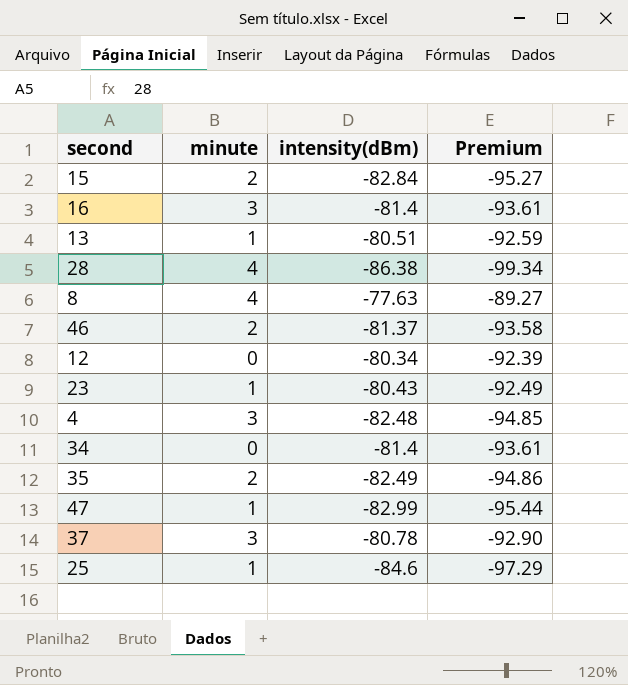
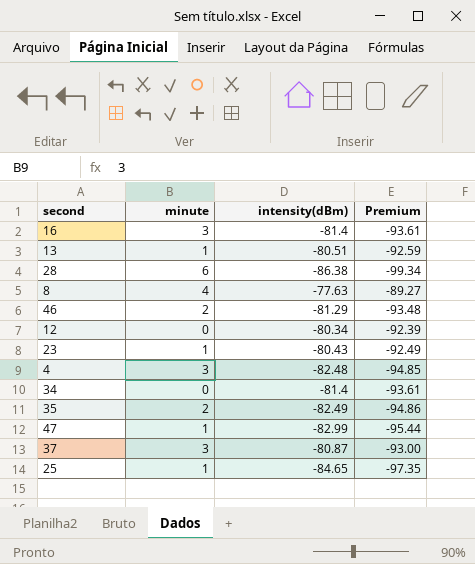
row 15: 2 | -82.84 | -95.27 -> none
28 | minute: 4 -> 6
46 | intensity(dBm): -81.37 -> -81.29
46 | Premium: -93.58 -> -93.48
37 | intensity(dBm): -80.78 -> -80.87
37 | Premium: -92.90 -> -93.00
25 | intensity(dBm): -84.6 -> -84.65
25 | Premium: -97.29 -> -97.35

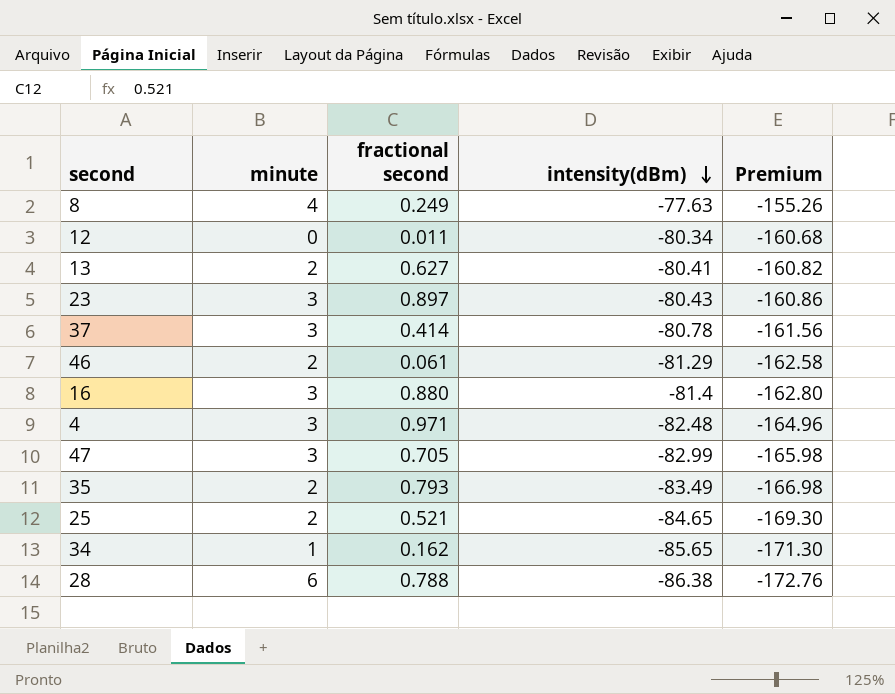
row order: none -> intensity(dBm) descending
column fractional second | position: none -> 3
column Premium | formula: [intensity(dBm)] * 1.15 -> [intensity(dBm)] * 2
13 | minute: 1 -> 2
13 | intensity(dBm): -80.51 -> -80.41
23 | minute: 1 -> 3
37 | intensity(dBm): -80.87 -> -80.78
47 | minute: 1 -> 3
35 | intensity(dBm): -82.49 -> -83.49
25 | minute: 1 -> 2
34 | minute: 0 -> 1
34 | intensity(dBm): -81.4 -> -85.65

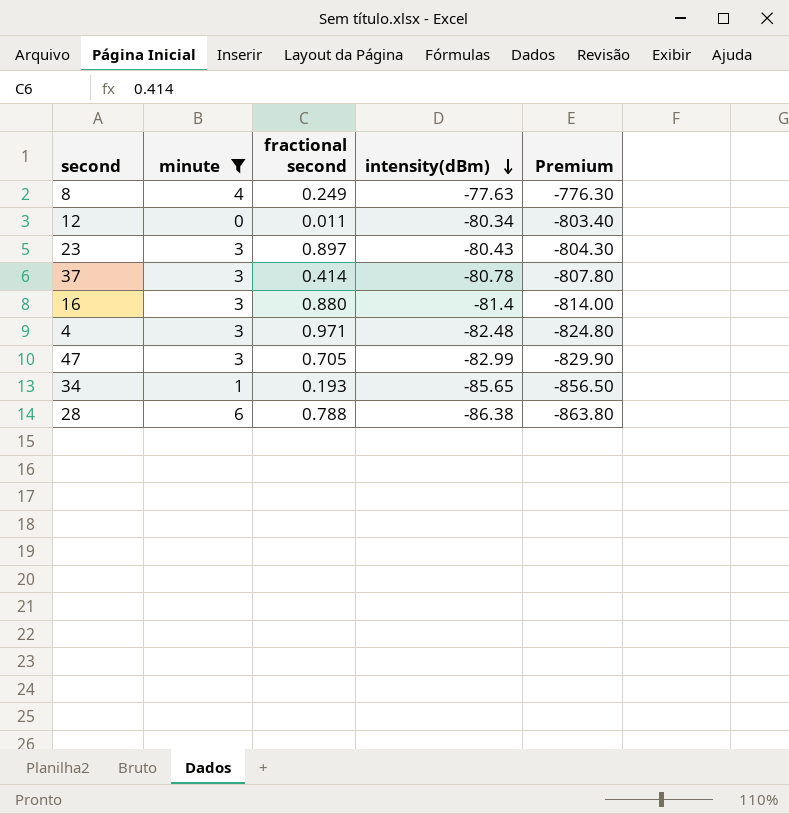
filter: none -> minute != 2
column Premium | formula: [intensity(dBm)] * 2 -> [intensity(dBm)] * 10
34 | fractional second: 0.162 -> 0.193

